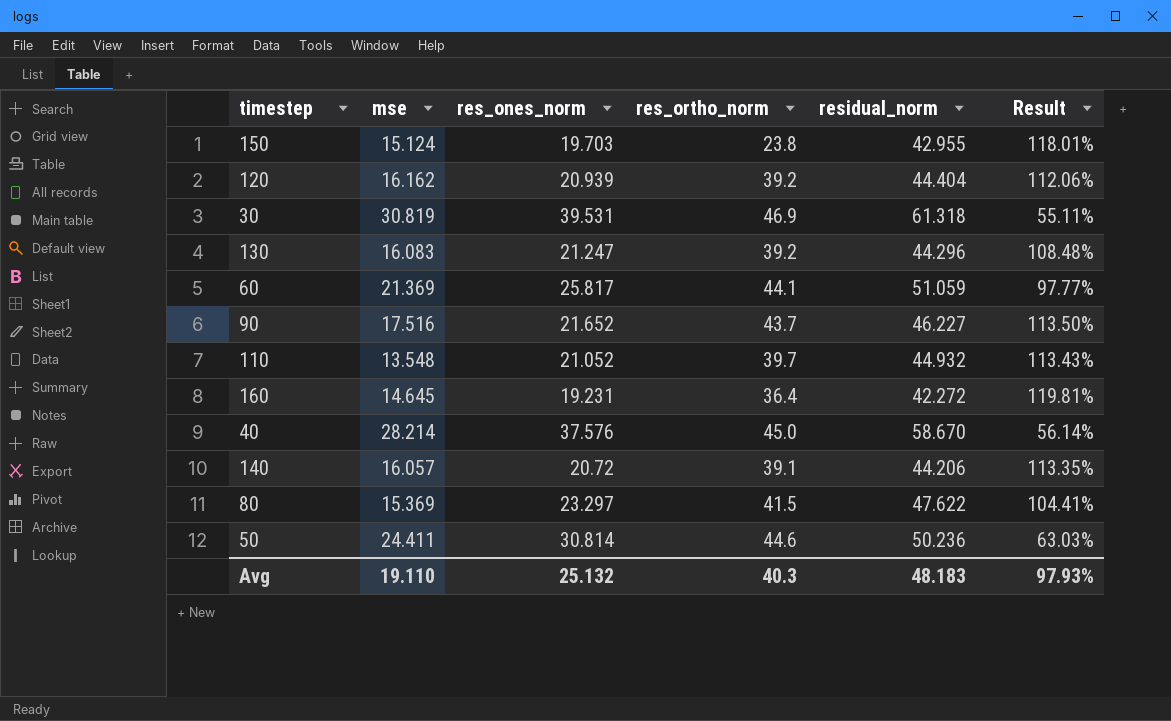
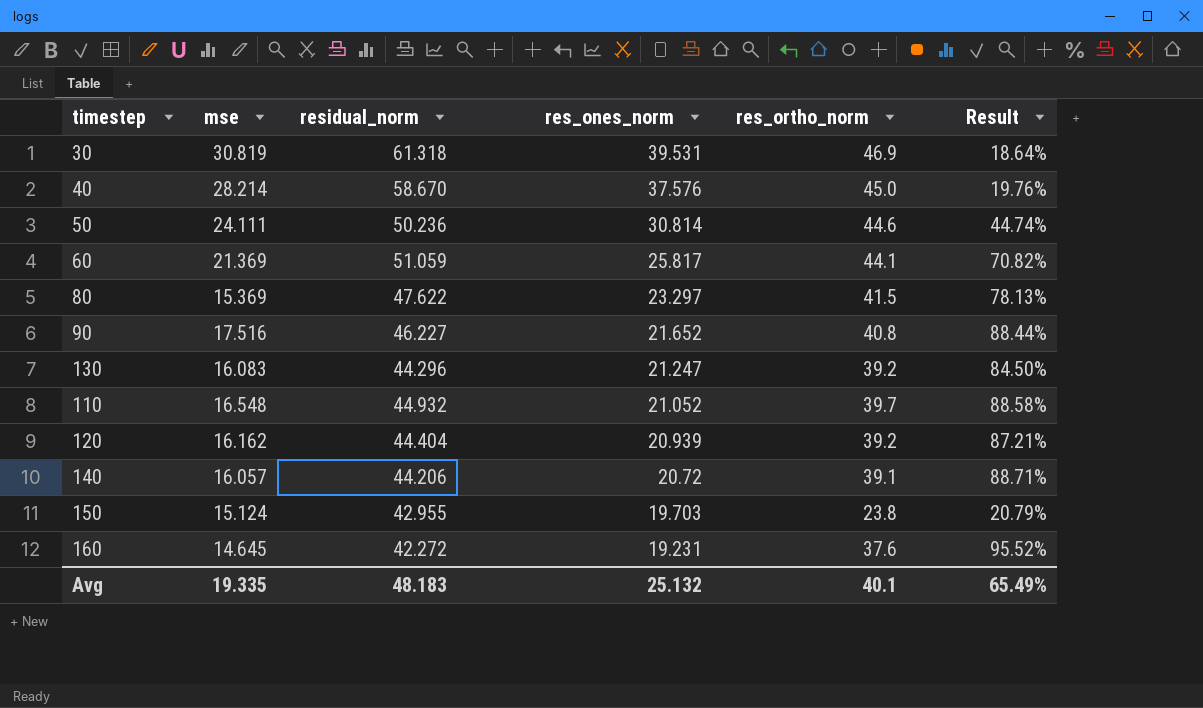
row order: none -> res_ones_norm descending
column residual_norm | position: 5 -> 3
column Result | formula: ([residual_norm] - [res_ones_norm]) / [res_ones_norm] -> ([res_ortho_norm] - [res_ones_norm]) / [res_ones_norm]
50 | mse: 24.411 -> 24.111
90 | res_ortho_norm: 43.7 -> 40.8
110 | mse: 13.548 -> 16.548
160 | res_ortho_norm: 36.4 -> 37.6
Avg | mse: 19.110 -> 19.335
Avg | res_ortho_norm: 40.3 -> 40.1
Avg | Result: 97.93% -> 65.49%

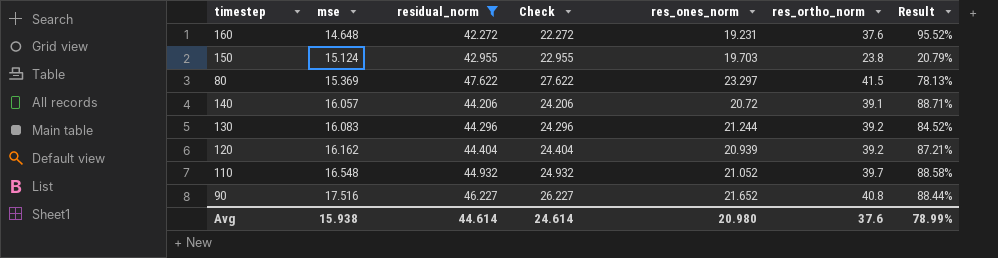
filter: none -> residual_norm <= 47.622
row order: res_ones_norm descending -> mse ascending
column Check | formula: none -> [residual_norm] - 20
160 | mse: 14.645 -> 14.648
130 | res_ones_norm: 21.247 -> 21.244
130 | Result: 84.50% -> 84.52%
Avg | mse: 19.335 -> 15.938
Avg | residual_norm: 48.183 -> 44.614
Avg | res_ones_norm: 25.132 -> 20.980
Avg | res_ortho_norm: 40.1 -> 37.6
Avg | Result: 65.49% -> 78.99%

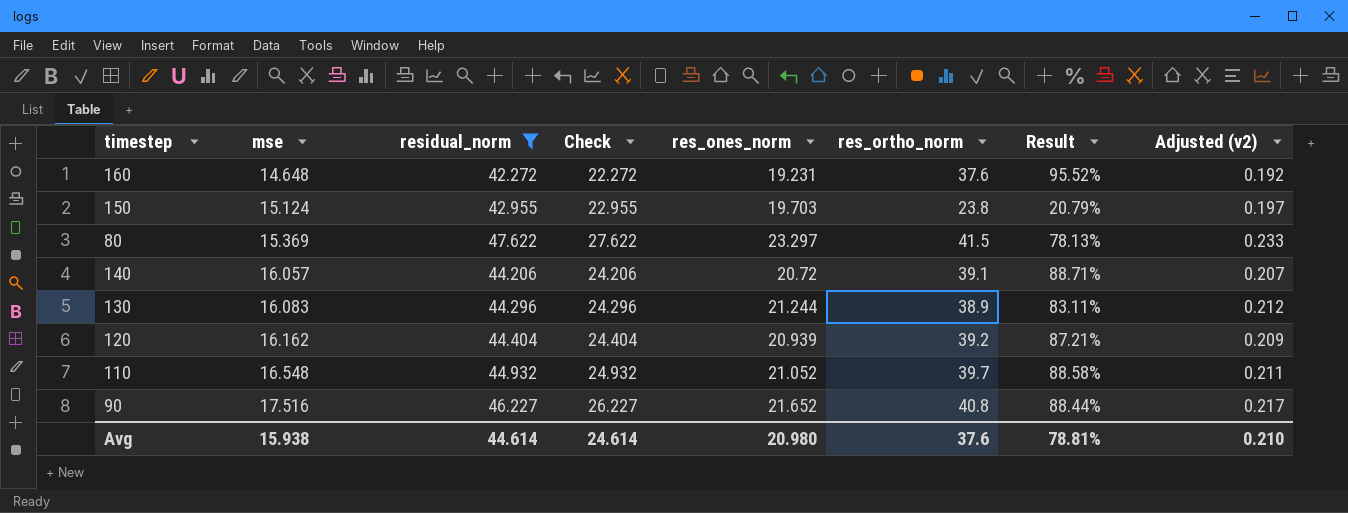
column Adjusted (v2) | formula: none -> [res_ones_norm] * 0.01
130 | res_ortho_norm: 39.2 -> 38.9
130 | Result: 84.52% -> 83.11%
Avg | Result: 78.99% -> 78.81%

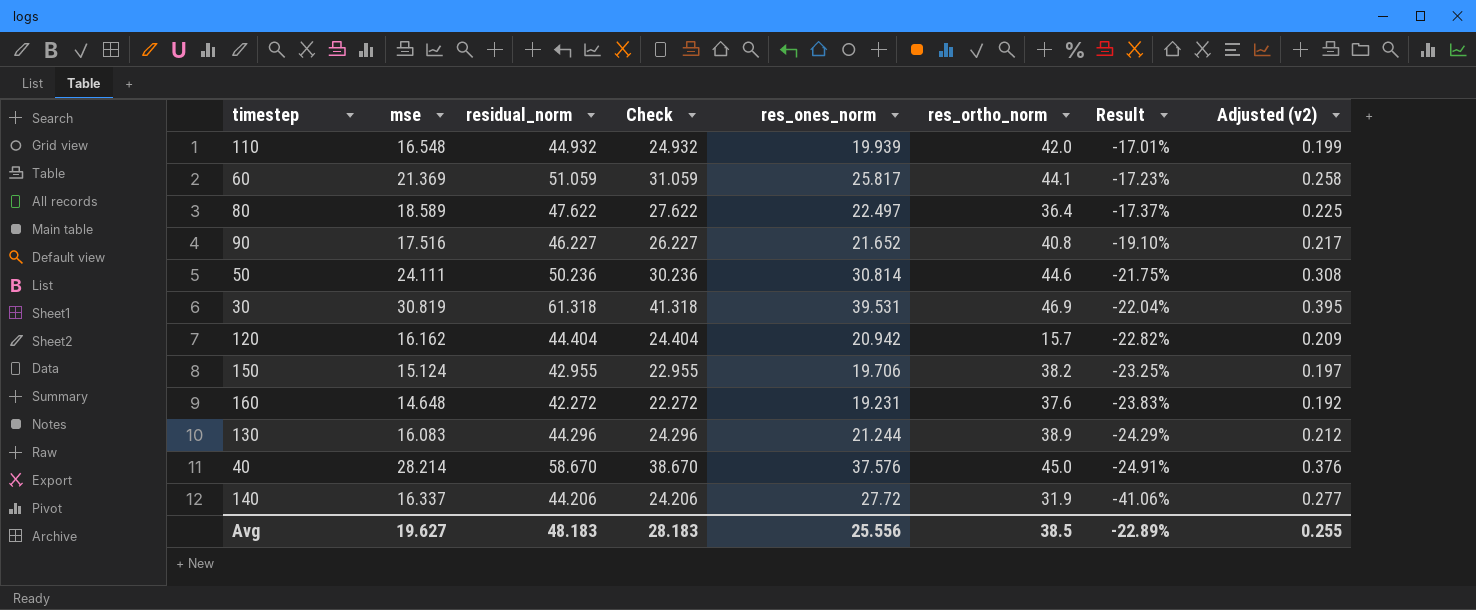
filter: residual_norm <= 47.622 -> none
row order: mse ascending -> Result descending
column Result | formula: ([res_ortho_norm] - [res_ones_norm]) / [res_ones_norm] -> ([mse] - [res_ones_norm]) / [res_ones_norm]
110 | res_ones_norm: 21.052 -> 19.939
110 | res_ortho_norm: 39.7 -> 42.0
110 | Adjusted (v2): 0.211 -> 0.199
80 | mse: 15.369 -> 18.589
80 | res_ones_norm: 23.297 -> 22.497
80 | res_ortho_norm: 41.5 -> 36.4
80 | Adjusted (v2): 0.233 -> 0.225
120 | res_ones_norm: 20.939 -> 20.942
120 | res_ortho_norm: 39.2 -> 15.7
150 | res_ones_norm: 19.703 -> 19.706
150 | res_ortho_norm: 23.8 -> 38.2
140 | mse: 16.057 -> 16.337
140 | res_ones_norm: 20.72 -> 27.72
140 | res_ortho_norm: 39.1 -> 31.9
140 | Adjusted (v2): 0.207 -> 0.277
Avg | mse: 15.938 -> 19.627
Avg | residual_norm: 44.614 -> 48.183
Avg | Check: 24.614 -> 28.183
Avg | res_ones_norm: 20.980 -> 25.556
Avg | res_ortho_norm: 37.6 -> 38.5
Avg | Result: 78.81% -> -22.89%
Avg | Adjusted (v2): 0.210 -> 0.255

